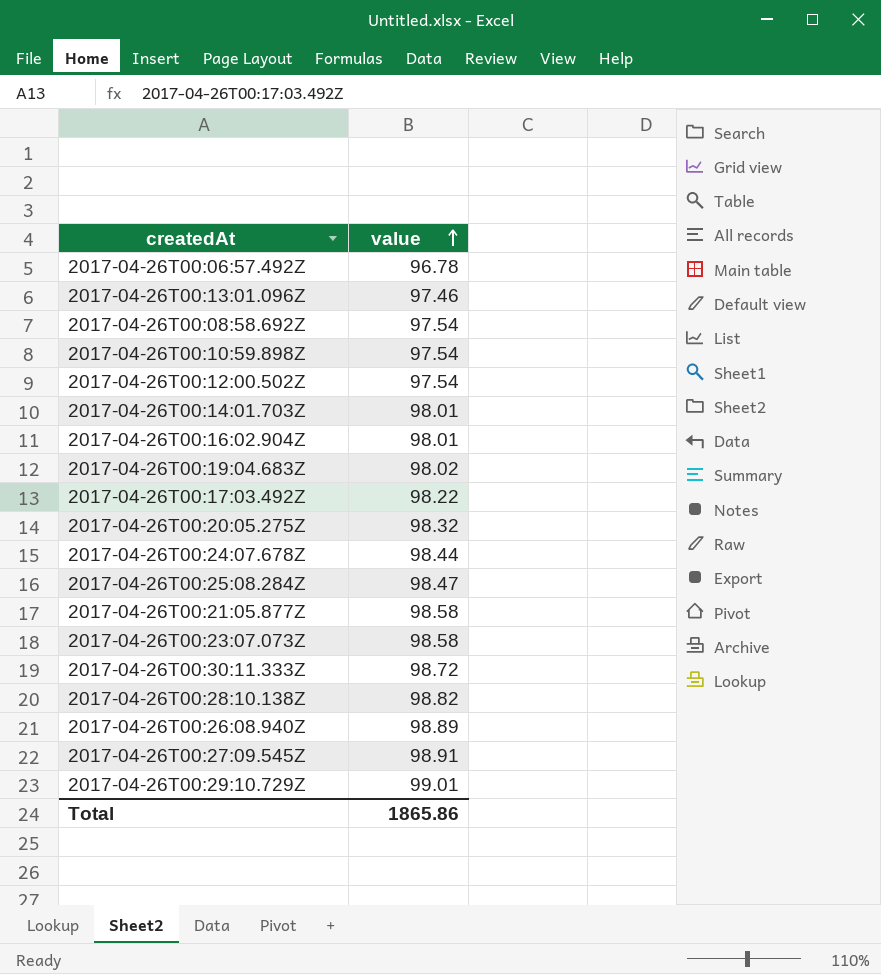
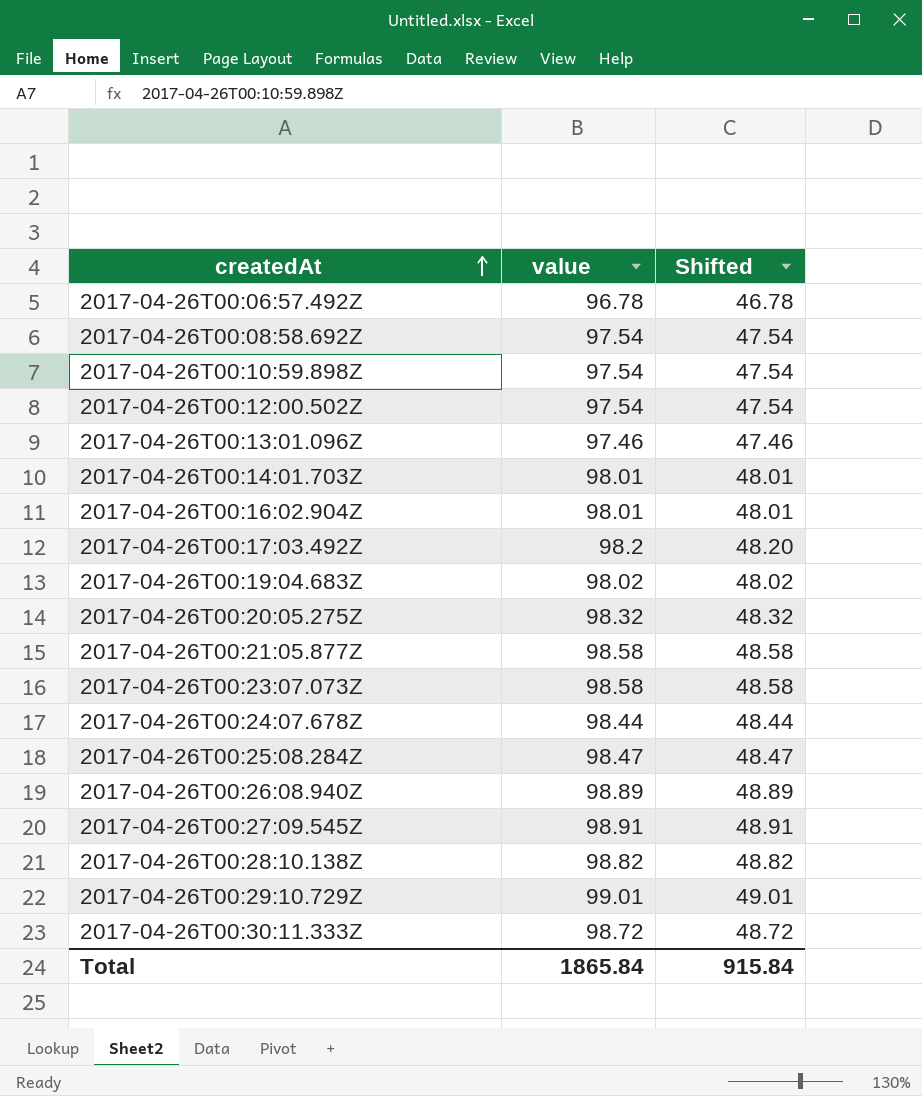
row order: value ascending -> createdAt ascending
column Shifted | formula: none -> [value] - 50
2017-04-26T00:17:03.492Z | value: 98.22 -> 98.2
Total | value: 1865.86 -> 1865.84

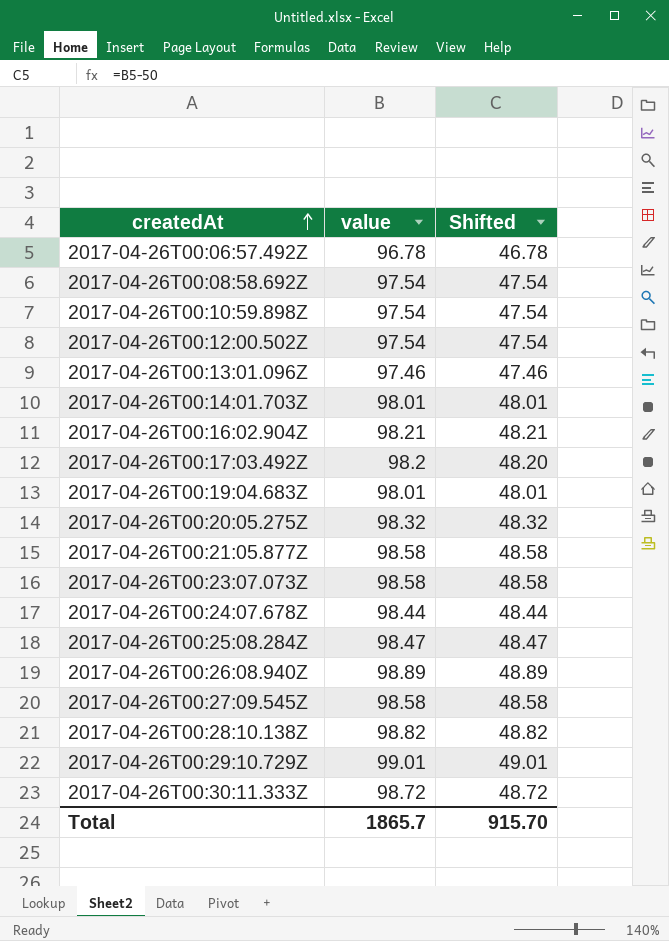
2017-04-26T00:16:02.904Z | value: 98.01 -> 98.21
2017-04-26T00:16:02.904Z | Shifted: 48.01 -> 48.21
2017-04-26T00:19:04.683Z | value: 98.02 -> 98.01
2017-04-26T00:19:04.683Z | Shifted: 48.02 -> 48.01
2017-04-26T00:27:09.545Z | value: 98.91 -> 98.58
2017-04-26T00:27:09.545Z | Shifted: 48.91 -> 48.58
Total | value: 1865.84 -> 1865.7
Total | Shifted: 915.84 -> 915.70

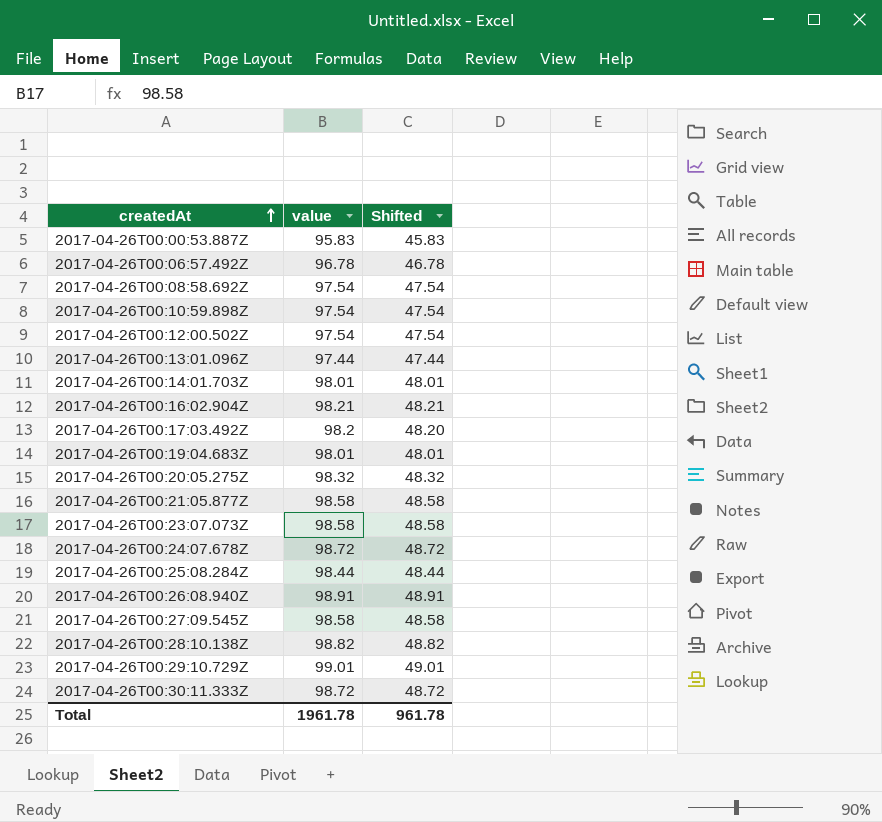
row 2017-04-26T00:00:53.887Z: none -> 95.83 | 45.83
2017-04-26T00:13:01.096Z | value: 97.46 -> 97.44
2017-04-26T00:13:01.096Z | Shifted: 47.46 -> 47.44
2017-04-26T00:24:07.678Z | value: 98.44 -> 98.72
2017-04-26T00:24:07.678Z | Shifted: 48.44 -> 48.72
2017-04-26T00:25:08.284Z | value: 98.47 -> 98.44
2017-04-26T00:25:08.284Z | Shifted: 48.47 -> 48.44
2017-04-26T00:26:08.940Z | value: 98.89 -> 98.91
2017-04-26T00:26:08.940Z | Shifted: 48.89 -> 48.91
Total | value: 1865.7 -> 1961.78
Total | Shifted: 915.70 -> 961.78

